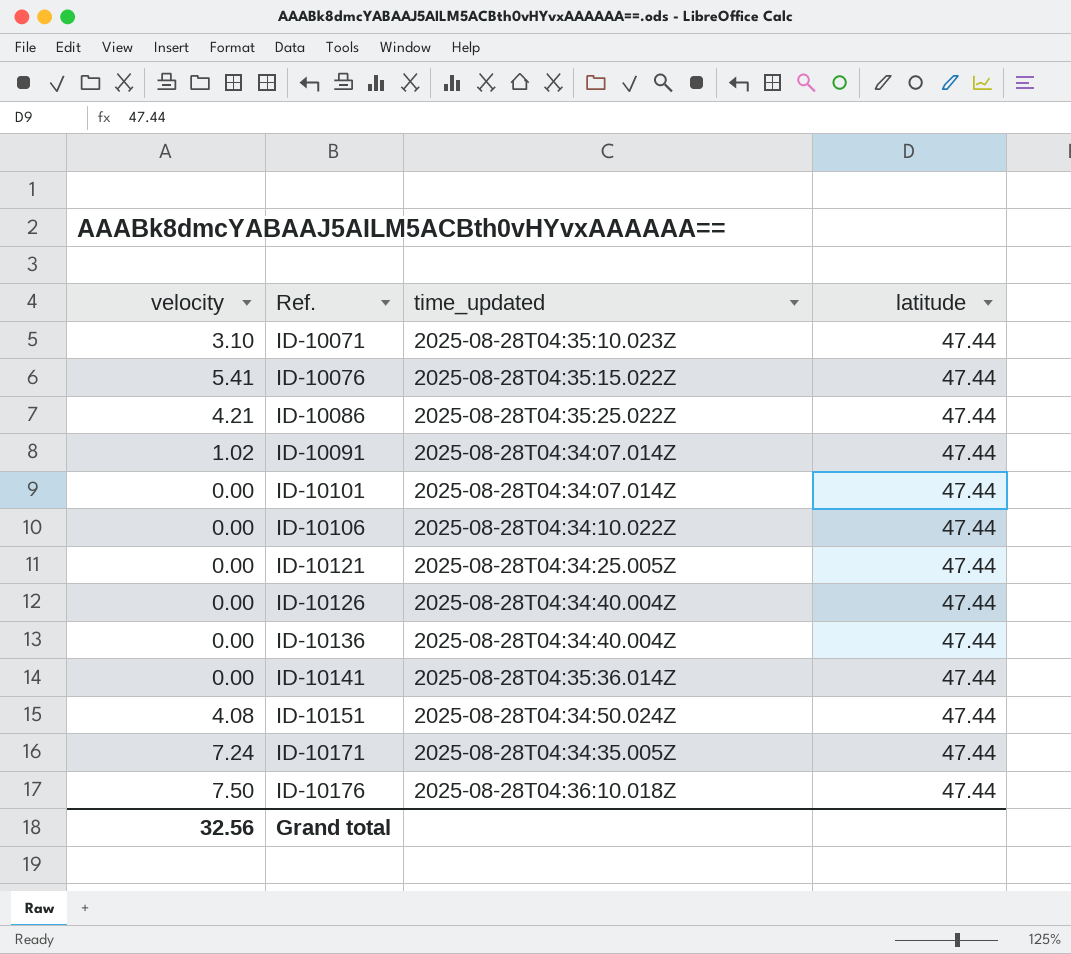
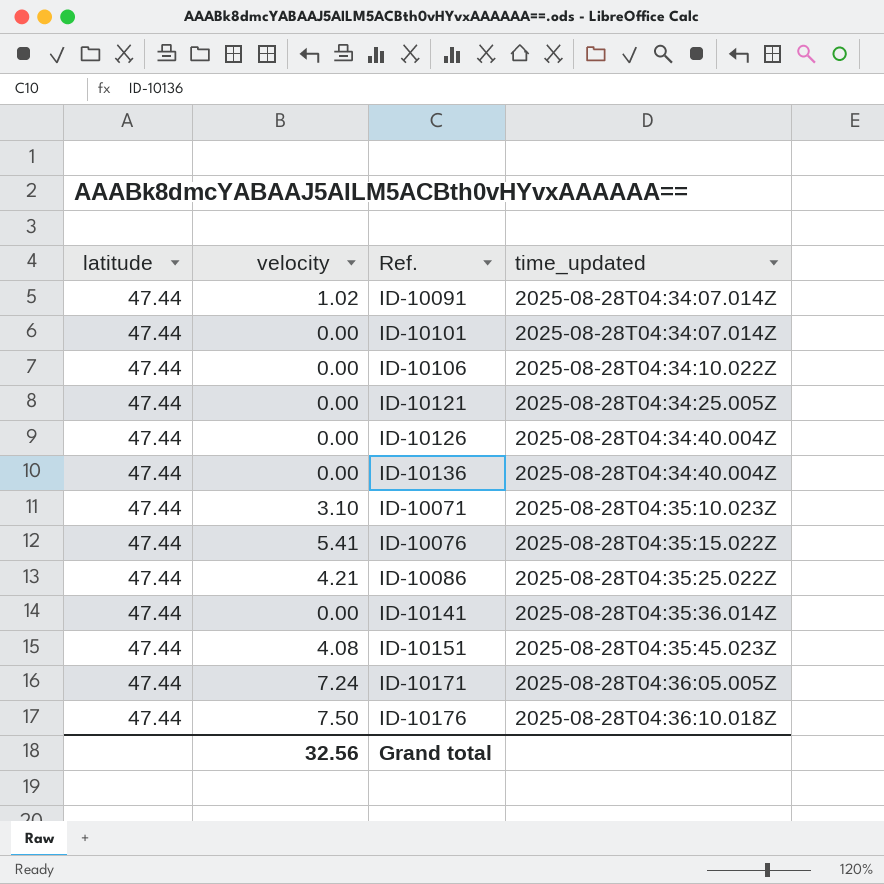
row order: Ref. ascending -> time_updated ascending
column latitude | position: 4 -> 1
ID-10151 | time_updated: 2025-08-28T04:34:50.024Z -> 2025-08-28T04:35:45.023Z
ID-10171 | time_updated: 2025-08-28T04:34:35.005Z -> 2025-08-28T04:36:05.005Z

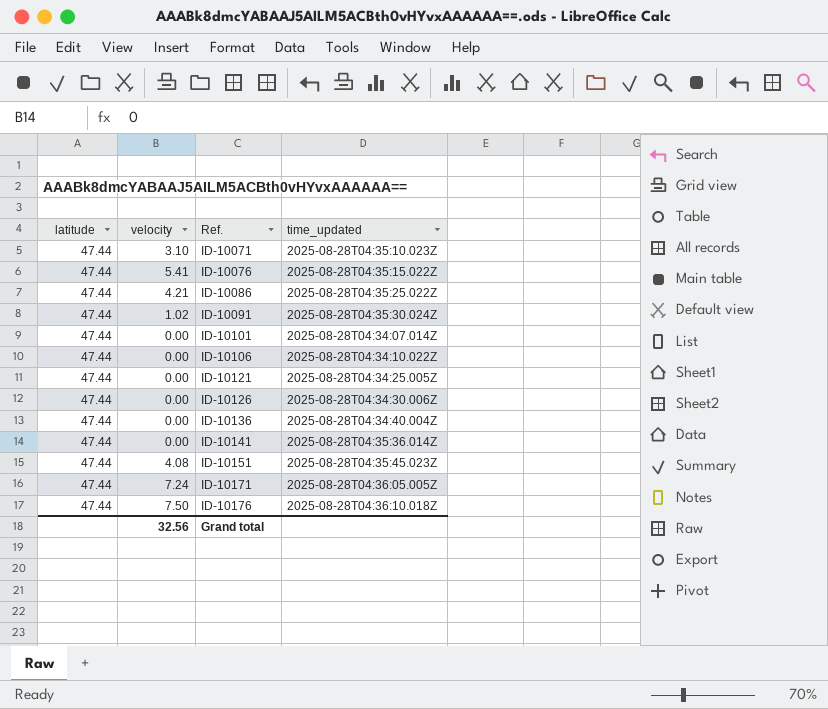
row order: time_updated ascending -> Ref. ascending
ID-10091 | time_updated: 2025-08-28T04:34:07.014Z -> 2025-08-28T04:35:30.024Z
ID-10126 | time_updated: 2025-08-28T04:34:40.004Z -> 2025-08-28T04:34:30.006Z

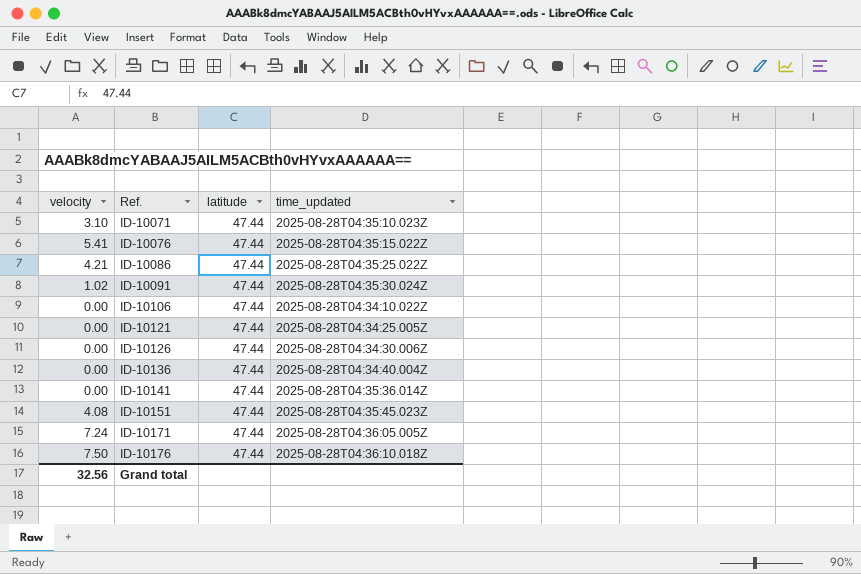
column latitude | position: 1 -> 3
row ID-10101: 47.44 | 0.00 | 2025-08-28T04:34:07.014Z -> none

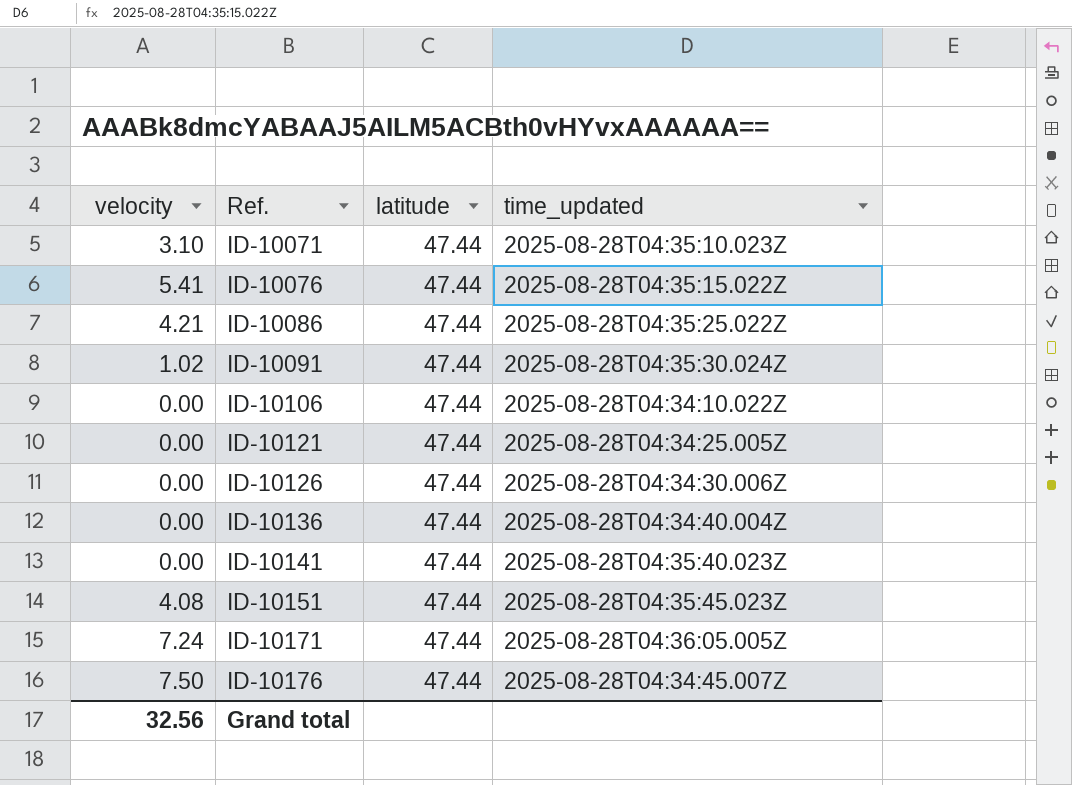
ID-10141 | time_updated: 2025-08-28T04:35:36.014Z -> 2025-08-28T04:35:40.023Z
ID-10176 | time_updated: 2025-08-28T04:36:10.018Z -> 2025-08-28T04:34:45.007Z

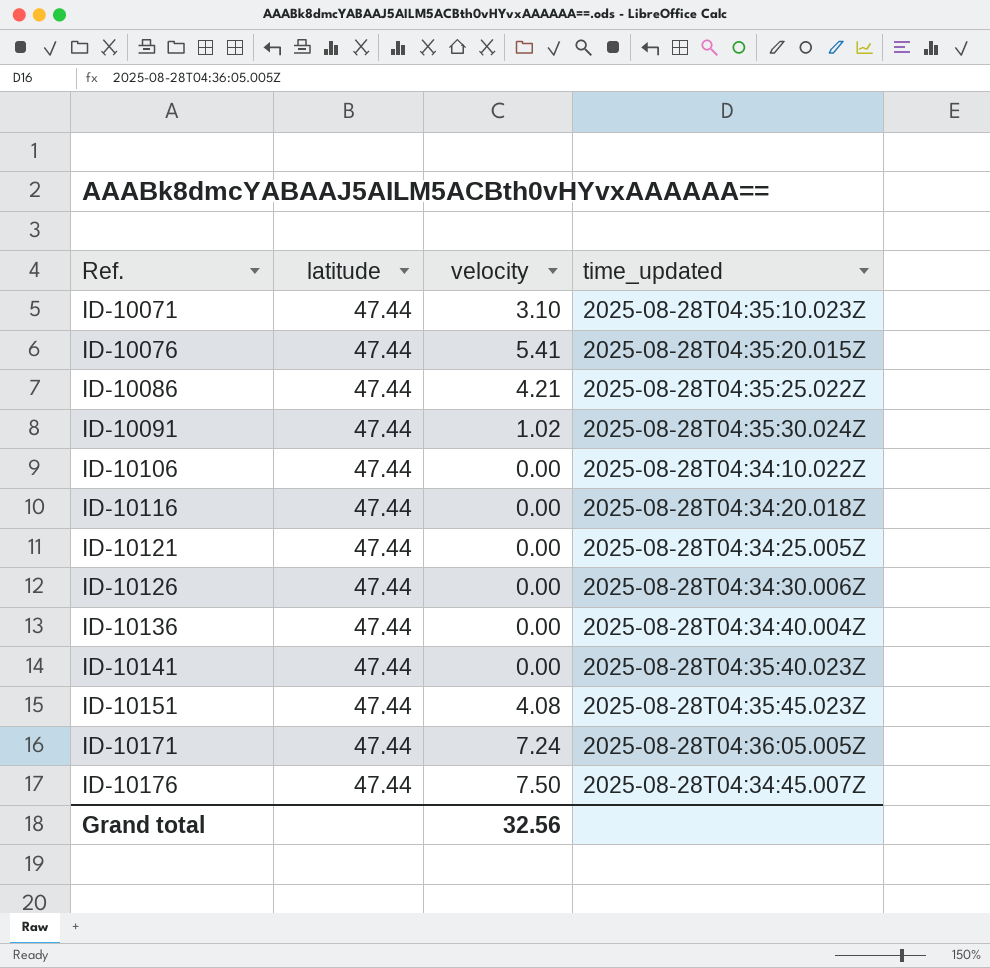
column velocity | position: 1 -> 3
ID-10076 | time_updated: 2025-08-28T04:35:15.022Z -> 2025-08-28T04:35:20.015Z
row ID-10116: none -> 47.44 | 0.00 | 2025-08-28T04:34:20.018Z

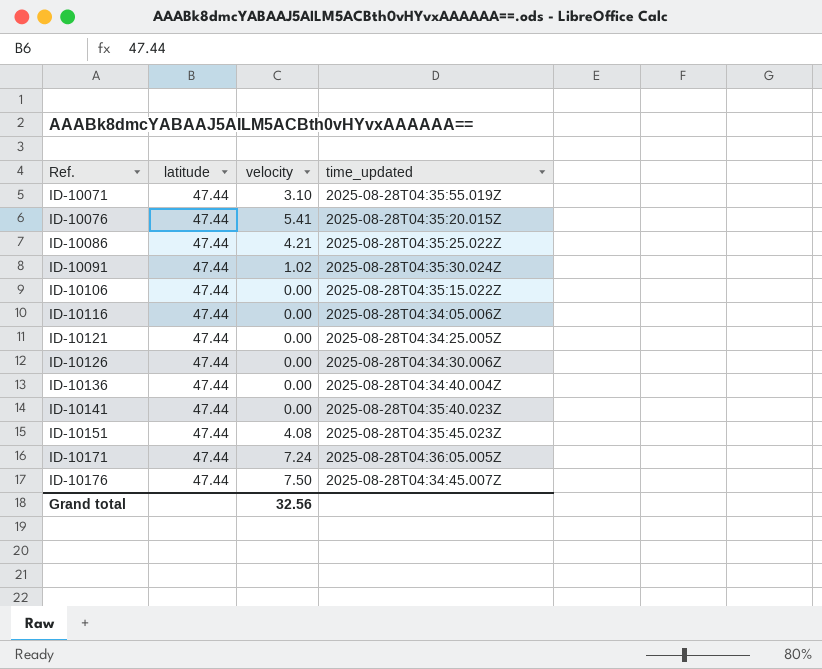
ID-10071 | time_updated: 2025-08-28T04:35:10.023Z -> 2025-08-28T04:35:55.019Z
ID-10106 | time_updated: 2025-08-28T04:34:10.022Z -> 2025-08-28T04:35:15.022Z
ID-10116 | time_updated: 2025-08-28T04:34:20.018Z -> 2025-08-28T04:34:05.006Z

